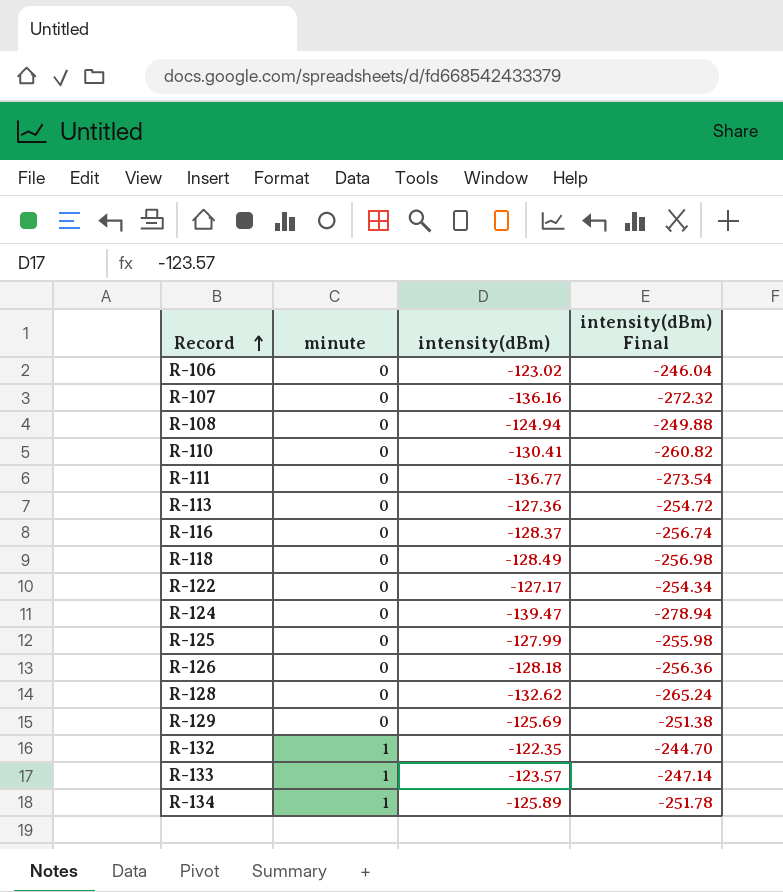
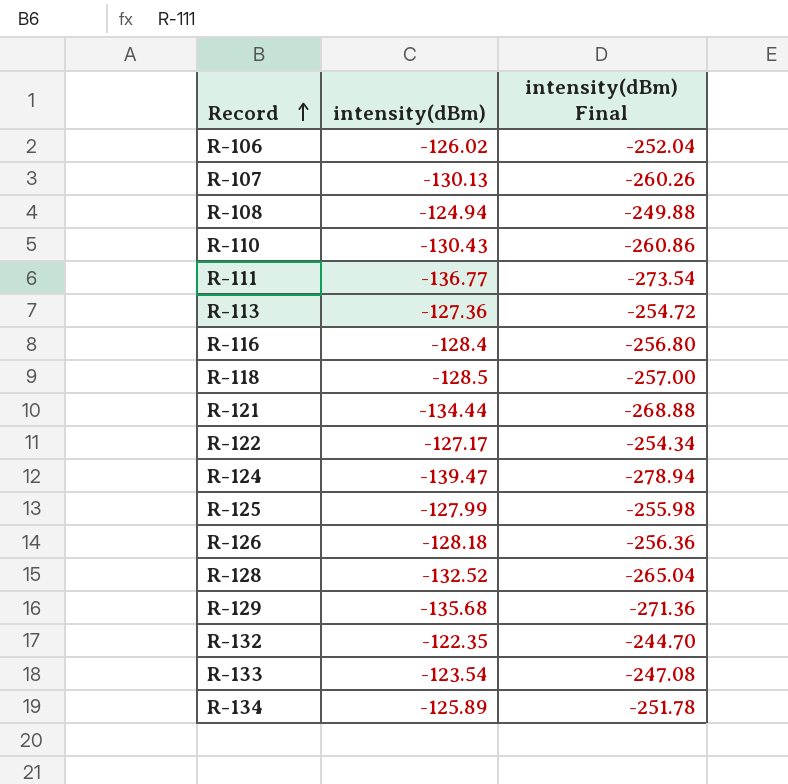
column minute | position: 2 -> none
R-106 | intensity(dBm): -123.02 -> -126.02
R-106 | intensity(dBm) Final: -246.04 -> -252.04
R-107 | intensity(dBm): -136.16 -> -130.13
R-107 | intensity(dBm) Final: -272.32 -> -260.26
R-110 | intensity(dBm): -130.41 -> -130.43
R-110 | intensity(dBm) Final: -260.82 -> -260.86
R-116 | intensity(dBm): -128.37 -> -128.4
R-116 | intensity(dBm) Final: -256.74 -> -256.80
R-118 | intensity(dBm): -128.49 -> -128.5
R-118 | intensity(dBm) Final: -256.98 -> -257.00
row R-121: none -> -134.44 | -268.88
R-128 | intensity(dBm): -132.62 -> -132.52
R-128 | intensity(dBm) Final: -265.24 -> -265.04
R-129 | intensity(dBm): -125.69 -> -135.68
R-129 | intensity(dBm) Final: -251.38 -> -271.36
R-133 | intensity(dBm): -123.57 -> -123.54
R-133 | intensity(dBm) Final: -247.14 -> -247.08

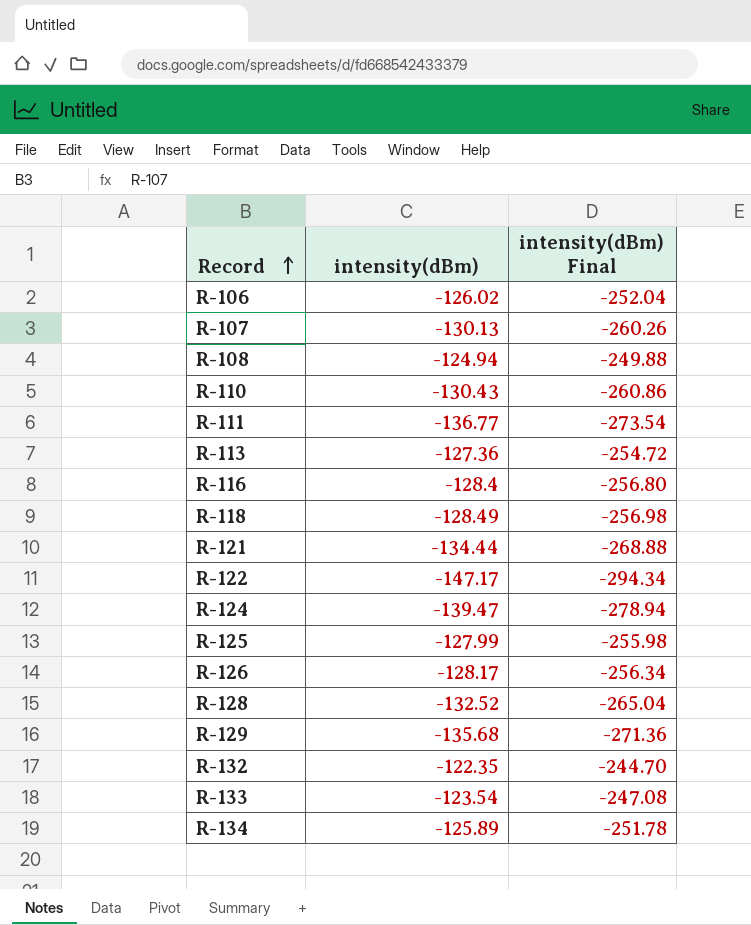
R-118 | intensity(dBm): -128.5 -> -128.49
R-118 | intensity(dBm) Final: -257.00 -> -256.98
R-122 | intensity(dBm): -127.17 -> -147.17
R-122 | intensity(dBm) Final: -254.34 -> -294.34
R-126 | intensity(dBm): -128.18 -> -128.17
R-126 | intensity(dBm) Final: -256.36 -> -256.34

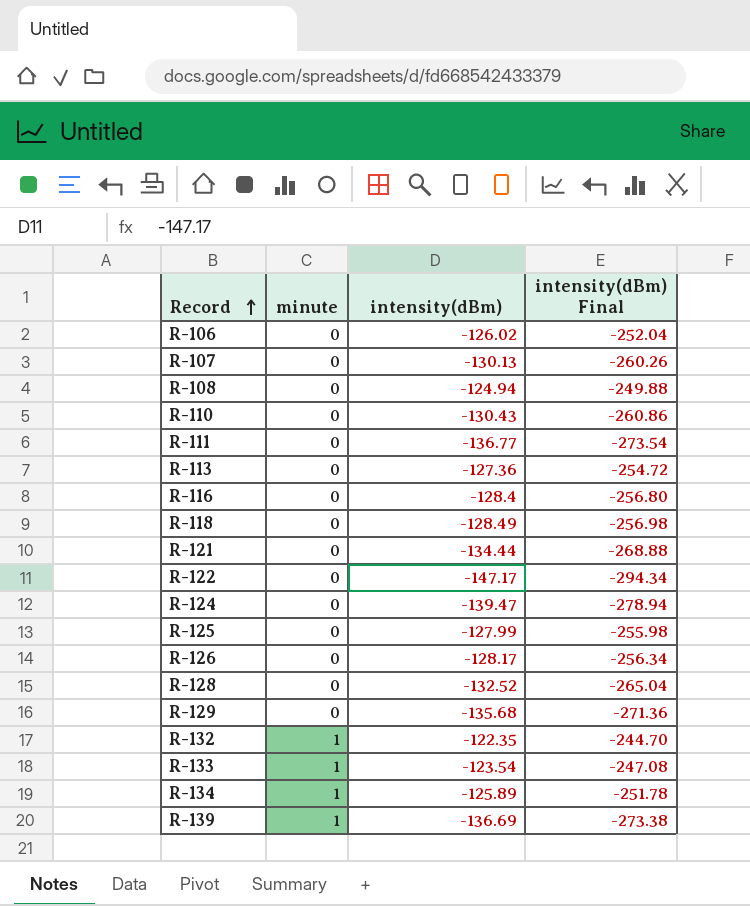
column minute | position: none -> 2
row R-139: none -> 1 | -136.69 | -273.38

